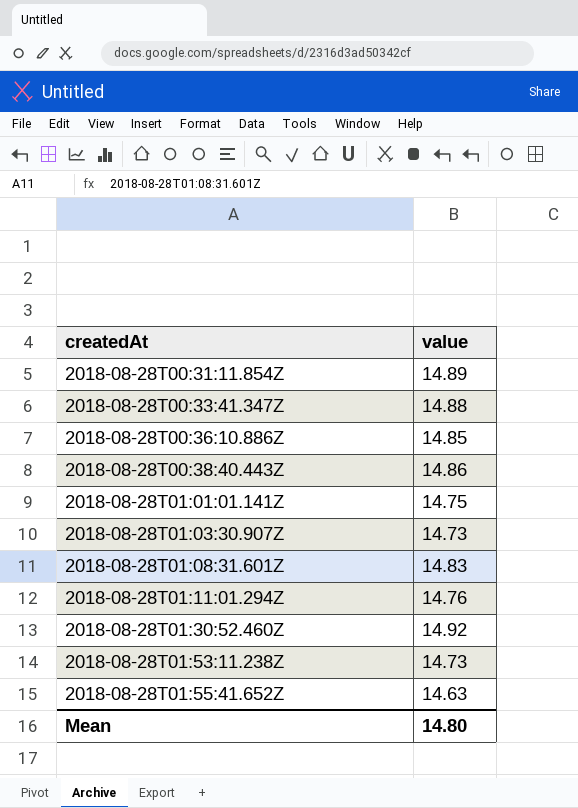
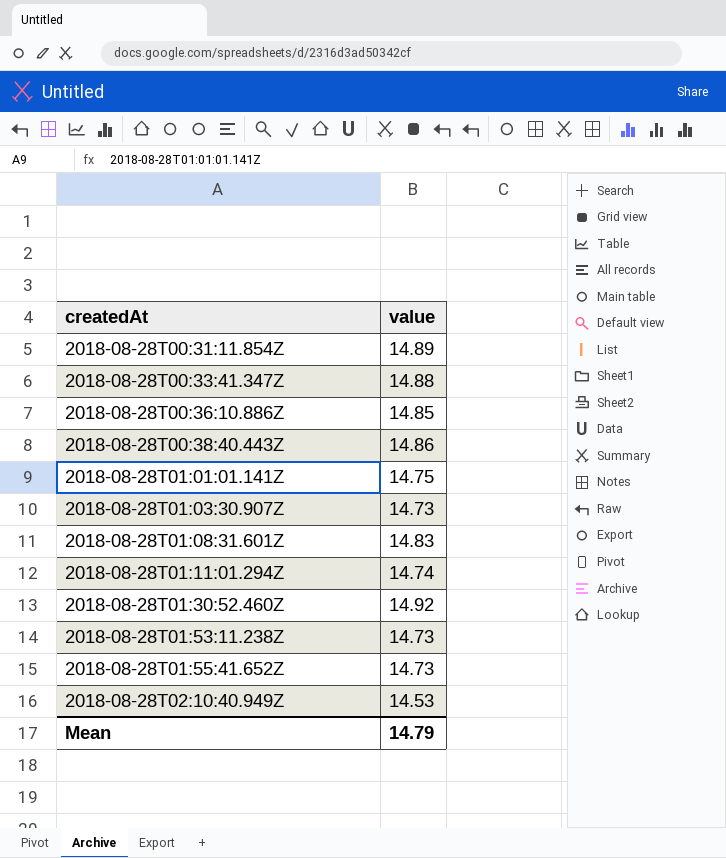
2018-08-28T01:11:01.294Z | value: 14.76 -> 14.74
2018-08-28T01:55:41.652Z | value: 14.63 -> 14.73
row 2018-08-28T02:10:40.949Z: none -> 14.53
Mean | value: 14.80 -> 14.79

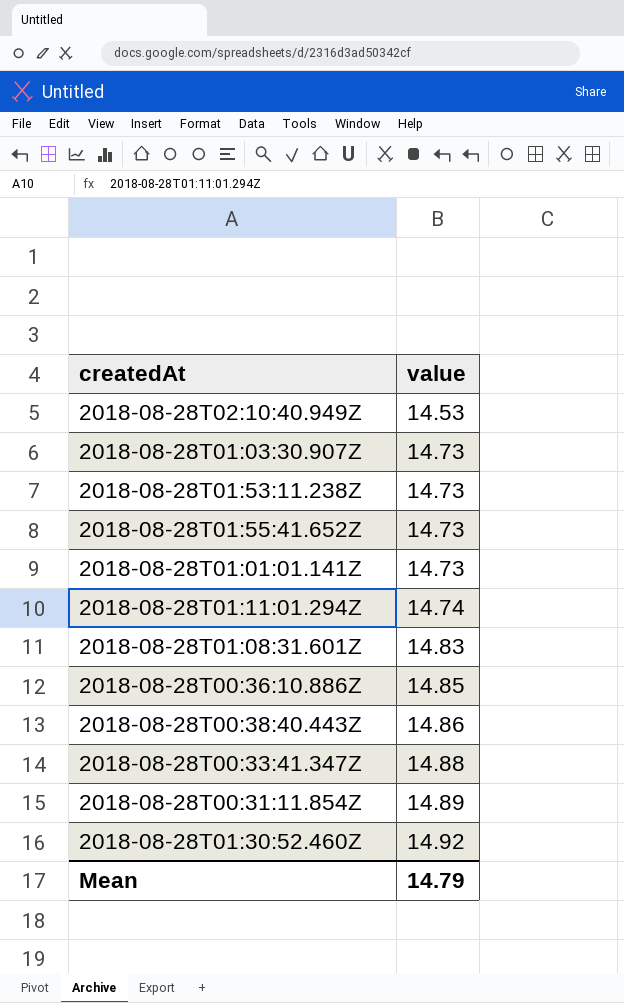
row order: createdAt ascending -> value ascending
2018-08-28T01:01:01.141Z | value: 14.75 -> 14.73

